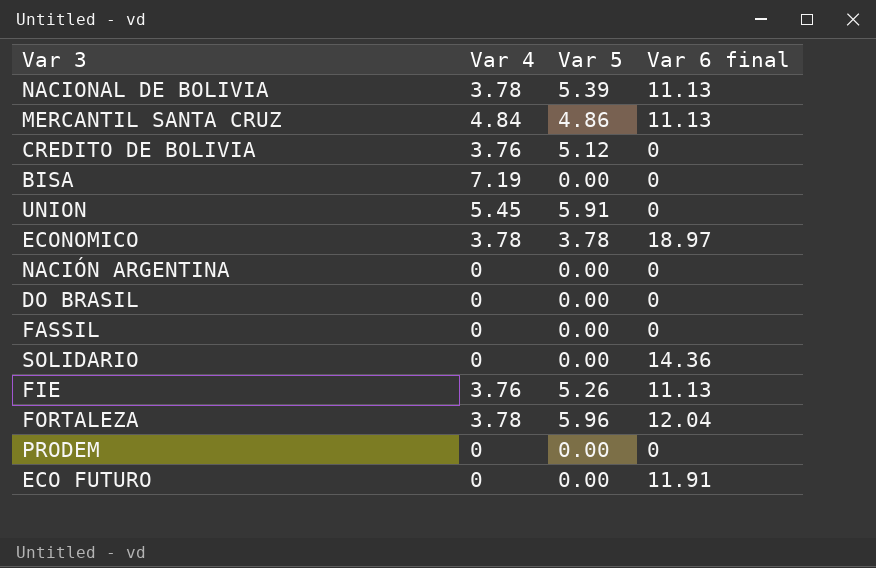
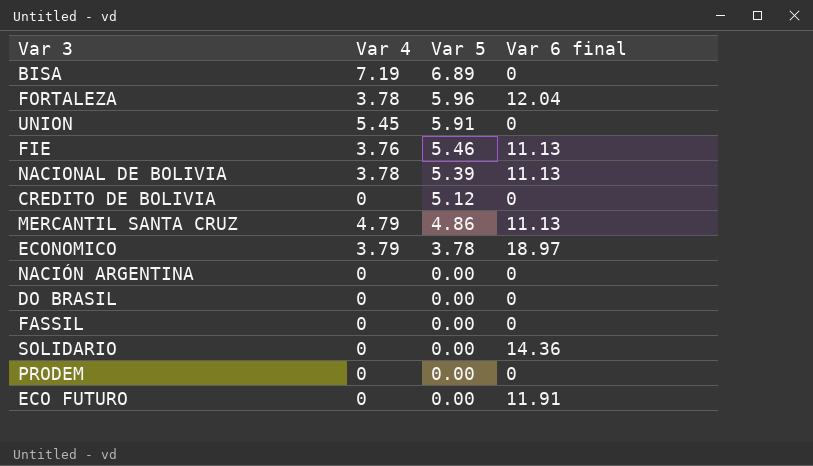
row order: none -> Var 5 descending
BISA | Var 5: 0.00 -> 6.89
FIE | Var 5: 5.26 -> 5.46
CREDITO DE BOLIVIA | Var 4: 3.76 -> 0
MERCANTIL SANTA CRUZ | Var 4: 4.84 -> 4.79
ECONOMICO | Var 4: 3.78 -> 3.79

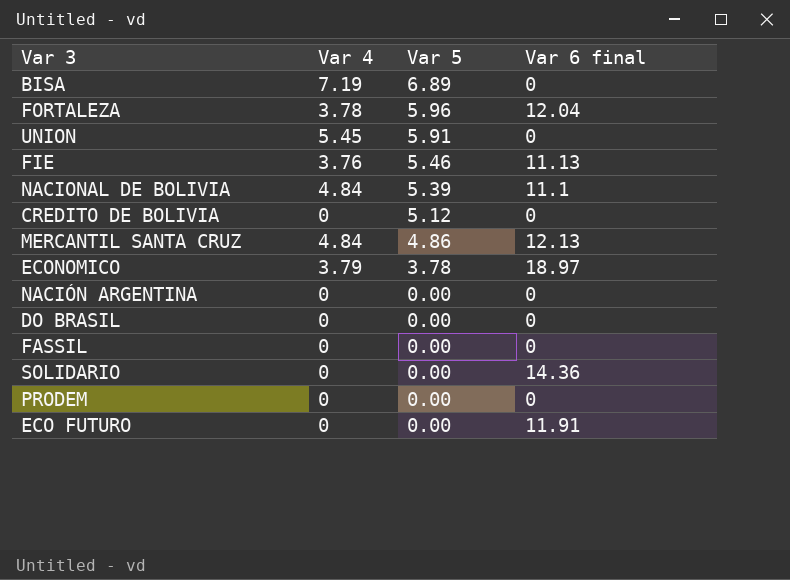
NACIONAL DE BOLIVIA | Var 4: 3.78 -> 4.84
NACIONAL DE BOLIVIA | Var 6 final: 11.13 -> 11.1
MERCANTIL SANTA CRUZ | Var 4: 4.79 -> 4.84
MERCANTIL SANTA CRUZ | Var 6 final: 11.13 -> 12.13

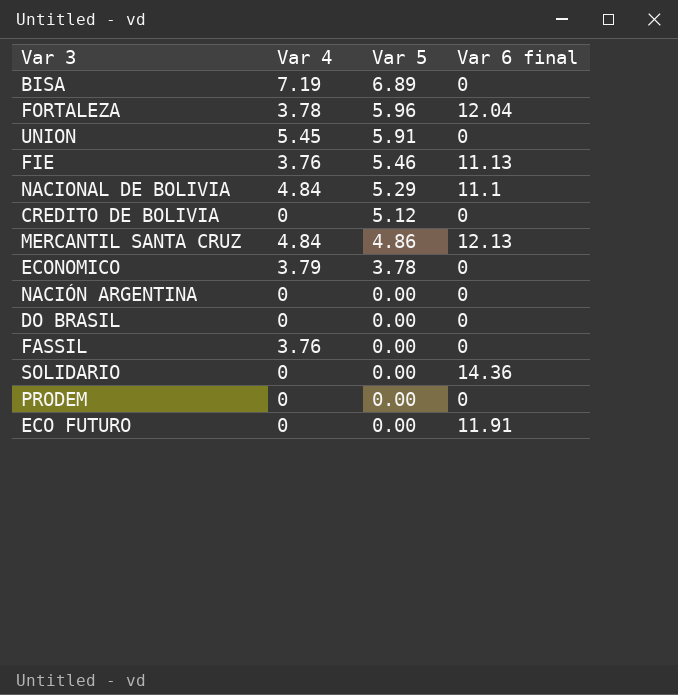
NACIONAL DE BOLIVIA | Var 5: 5.39 -> 5.29
ECONOMICO | Var 6 final: 18.97 -> 0
FASSIL | Var 4: 0 -> 3.76

